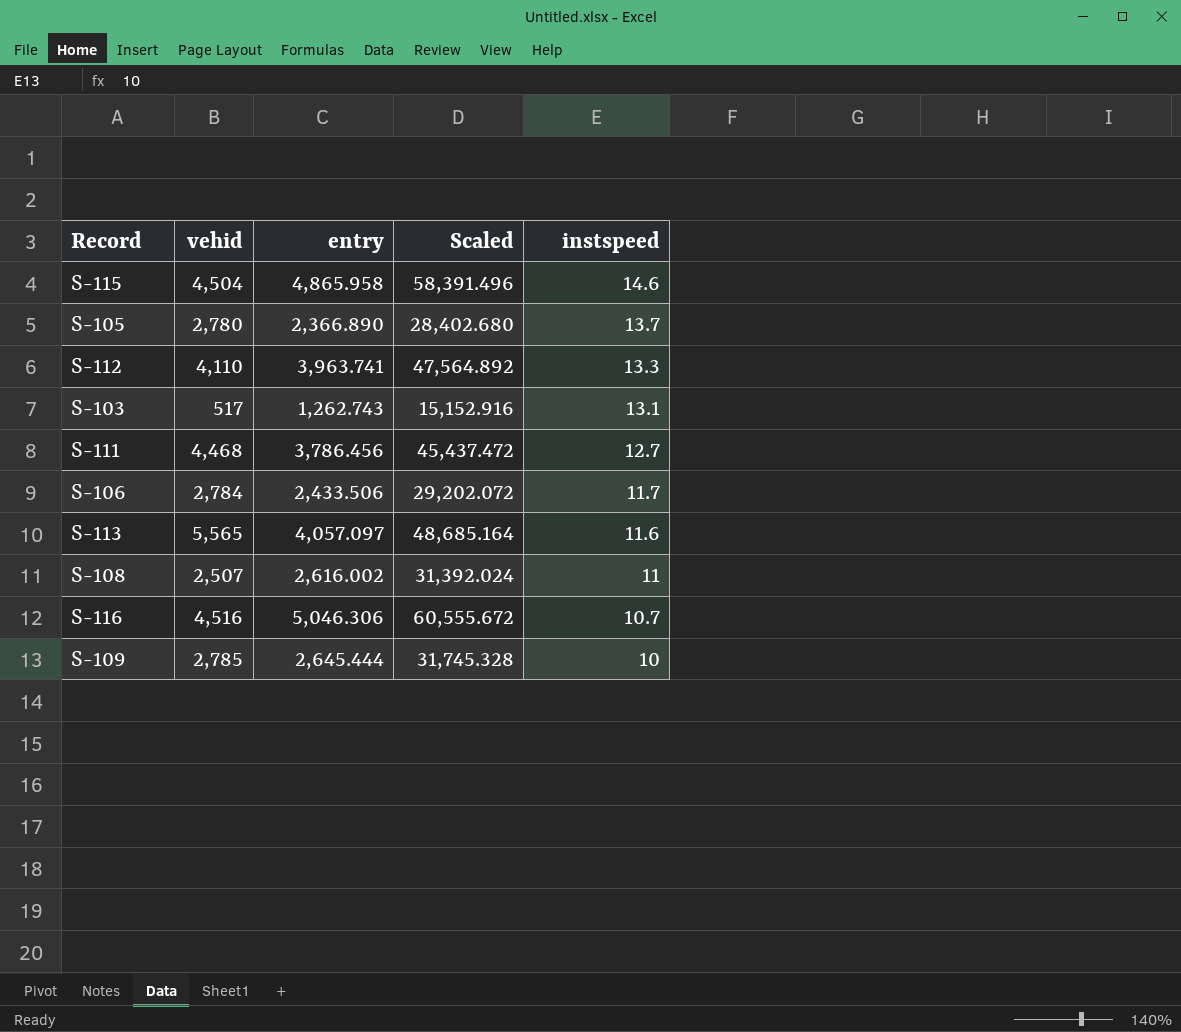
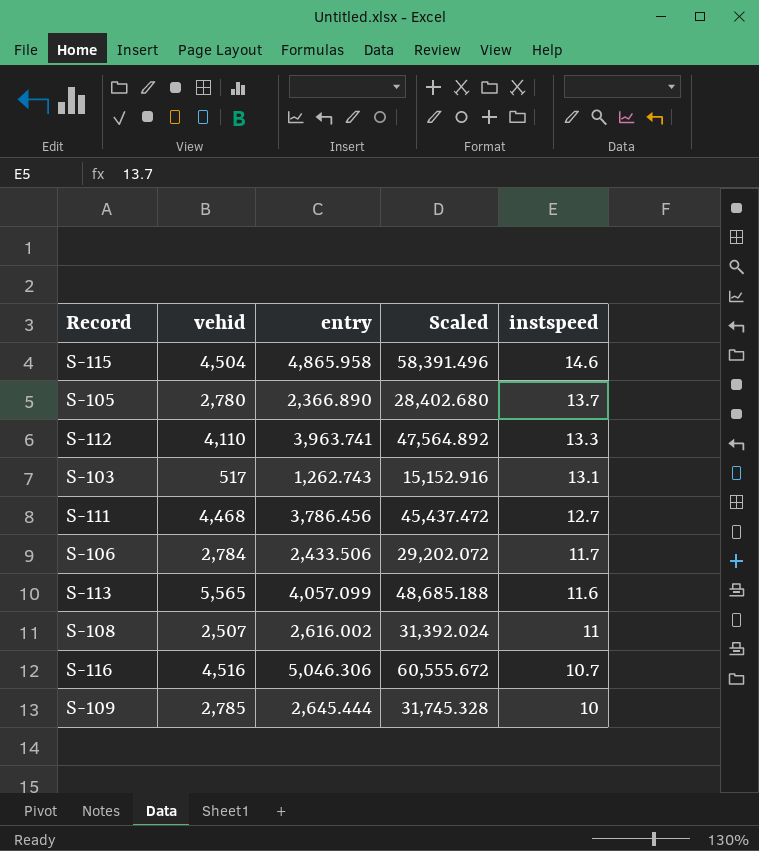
S-113 | entry: 4,057.097 -> 4,057.099
S-113 | Scaled: 48,685.164 -> 48,685.188

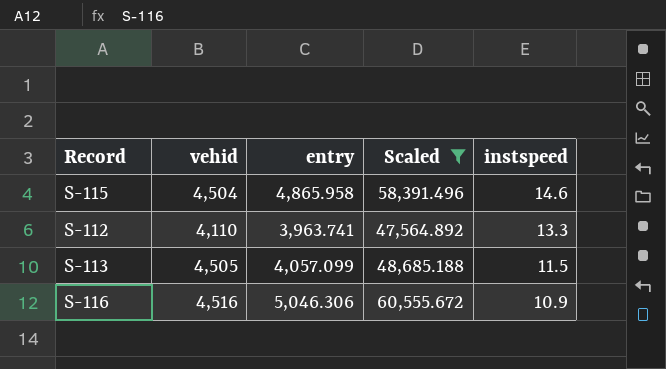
filter: none -> Scaled >= 47,564.892
S-113 | vehid: 5,565 -> 4,505
S-113 | instspeed: 11.6 -> 11.5
S-116 | instspeed: 10.7 -> 10.9

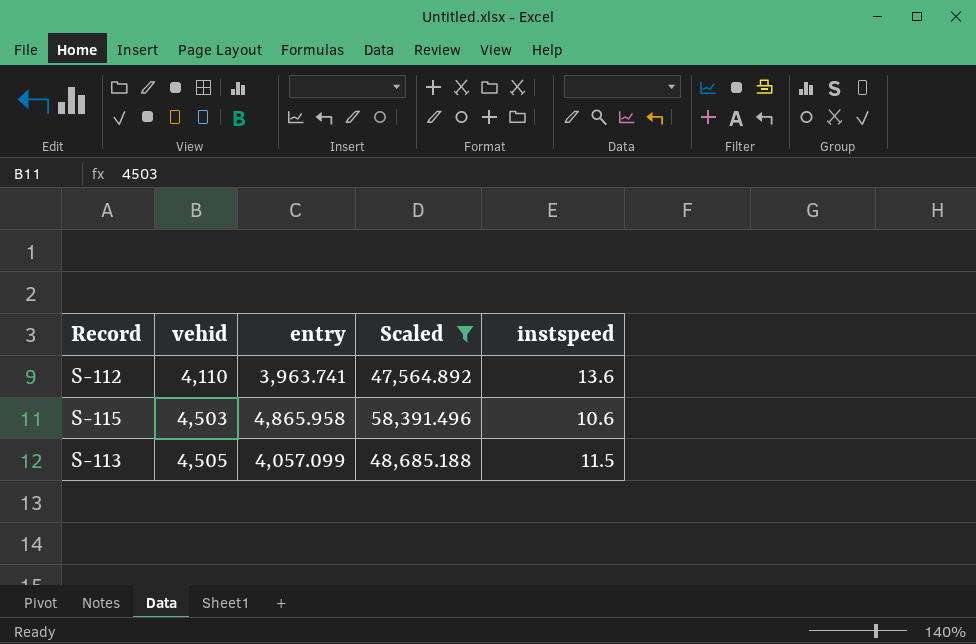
row order: instspeed descending -> vehid ascending
row S-116: 4,516 | 5,046.306 | 60,555.672 | 10.9 -> none
S-112 | instspeed: 13.3 -> 13.6
S-115 | vehid: 4,504 -> 4,503
S-115 | instspeed: 14.6 -> 10.6

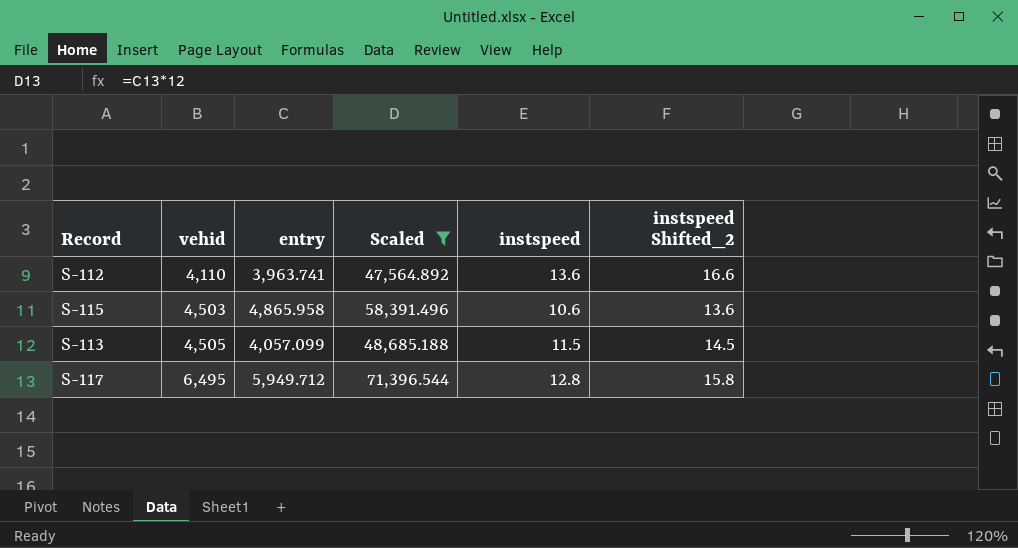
column instspeed Shifted_2 | formula: none -> [instspeed] + 3
row S-117: none -> 6,495 | 5,949.712 | 71,396.544 | 12.8 | 15.8

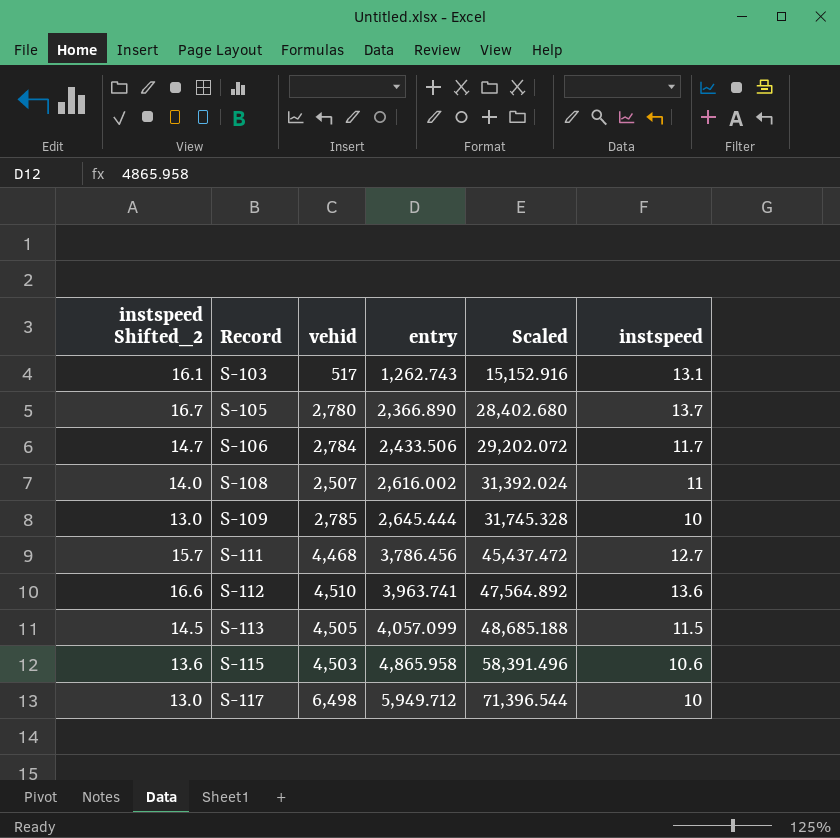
filter: Scaled >= 47,564.892 -> none
row order: vehid ascending -> Record ascending
column instspeed Shifted_2 | position: 6 -> 1
S-112 | vehid: 4,110 -> 4,510
S-117 | instspeed Shifted_2: 15.8 -> 13.0
S-117 | vehid: 6,495 -> 6,498
S-117 | instspeed: 12.8 -> 10

